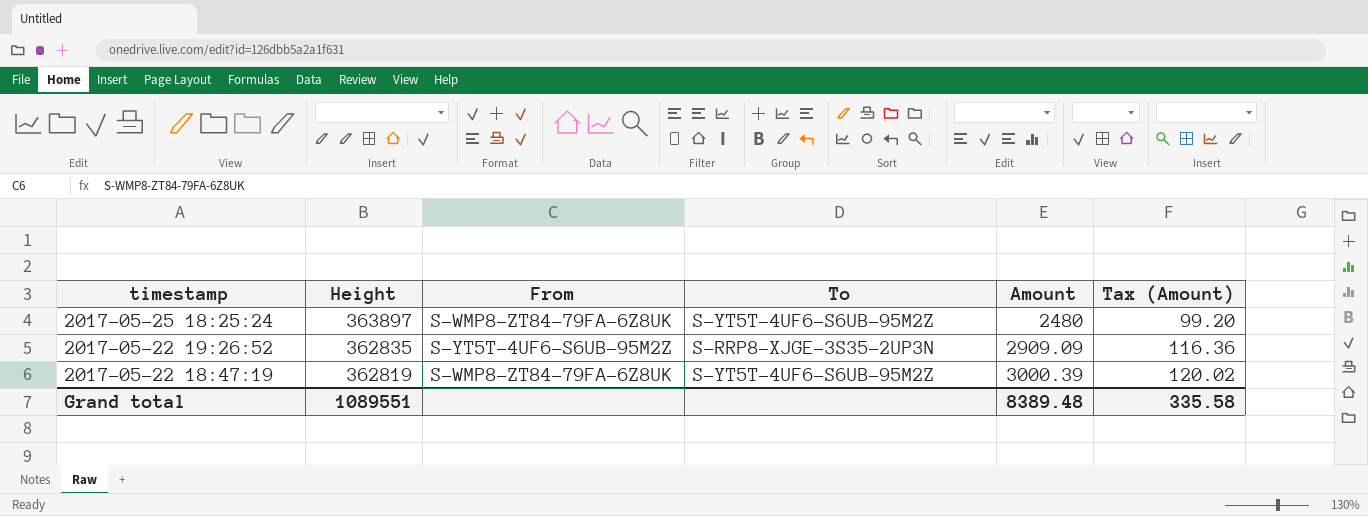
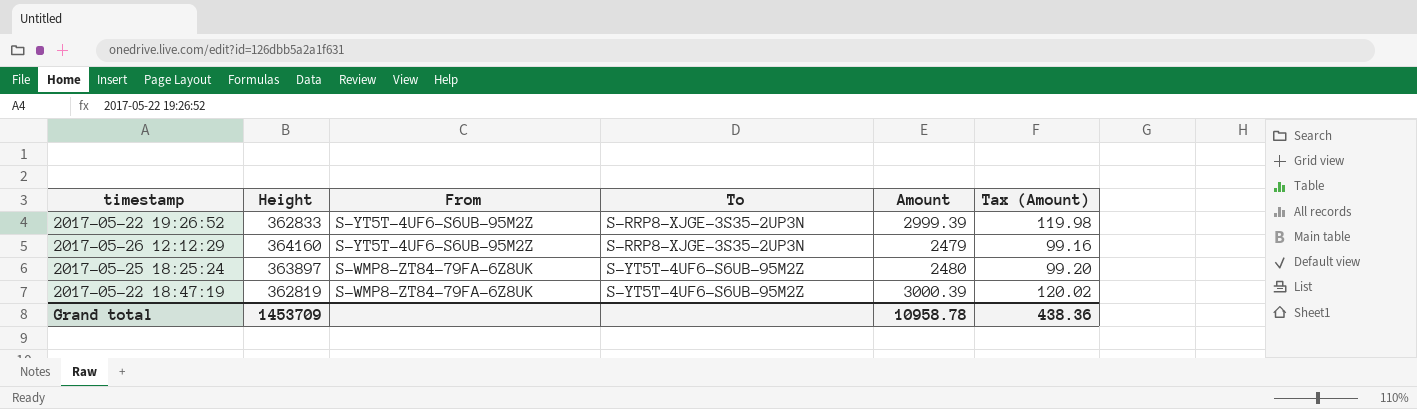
row order: timestamp descending -> From descending
2017-05-22 19:26:52 | Height: 362835 -> 362833
2017-05-22 19:26:52 | Amount: 2909.09 -> 2999.39
2017-05-22 19:26:52 | Tax (Amount): 116.36 -> 119.98
row 2017-05-26 12:12:29: none -> 364160 | S-YT5T-4UF6-S6UB-95M2Z | S-RRP8-XJGE-3S35-2UP3N | 2479 | 99.16
Grand total | Height: 1089551 -> 1453709
Grand total | Amount: 8389.48 -> 10958.78
Grand total | Tax (Amount): 335.58 -> 438.36

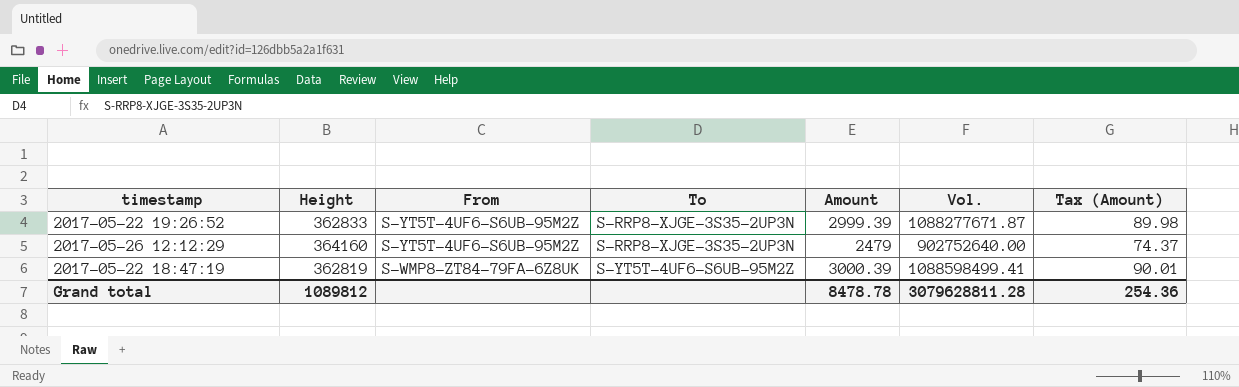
column Vol. | formula: none -> [Height] * [Amount]
column Tax (Amount) | formula: [Amount] * 0.04 -> [Amount] * 0.03
row 2017-05-25 18:25:24: 363897 | S-WMP8-ZT84-79FA-6Z8UK | S-YT5T-4UF6-S6UB-95M2Z | 2480 | 99.20 -> none
Grand total | Height: 1453709 -> 1089812
Grand total | Amount: 10958.78 -> 8478.78
Grand total | Tax (Amount): 438.36 -> 254.36

